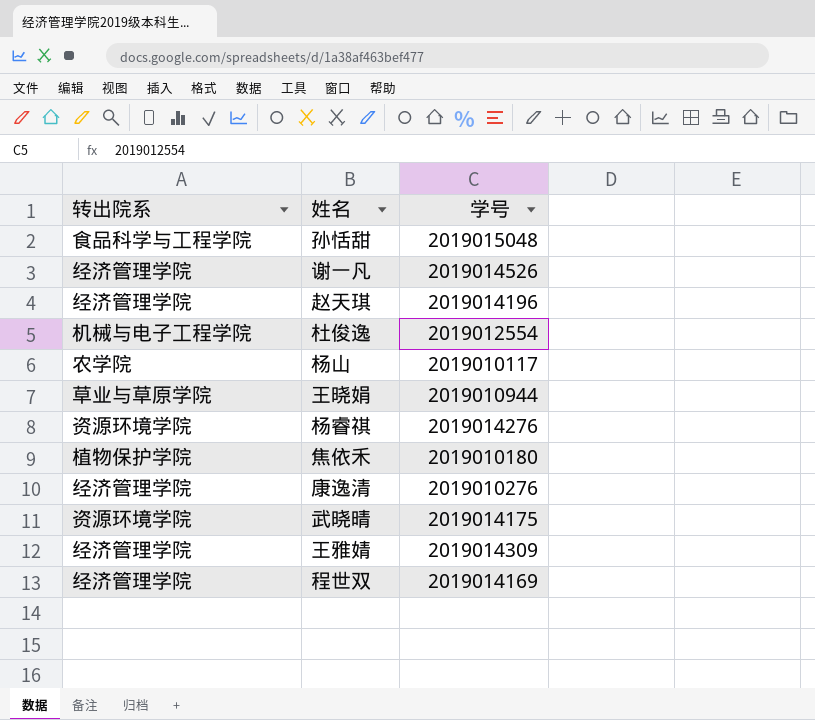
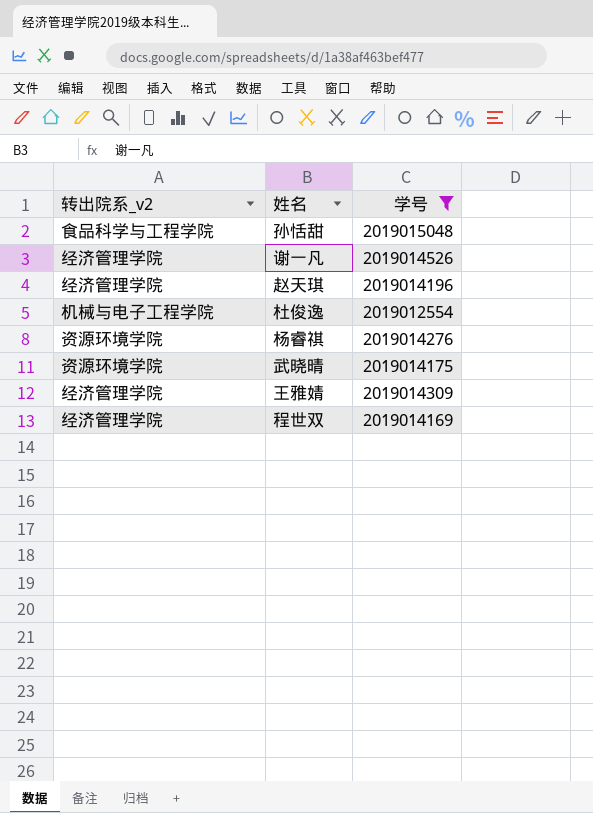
filter: none -> 学号 >= 2019012554
column name: 转出院系 -> 转出院系_v2

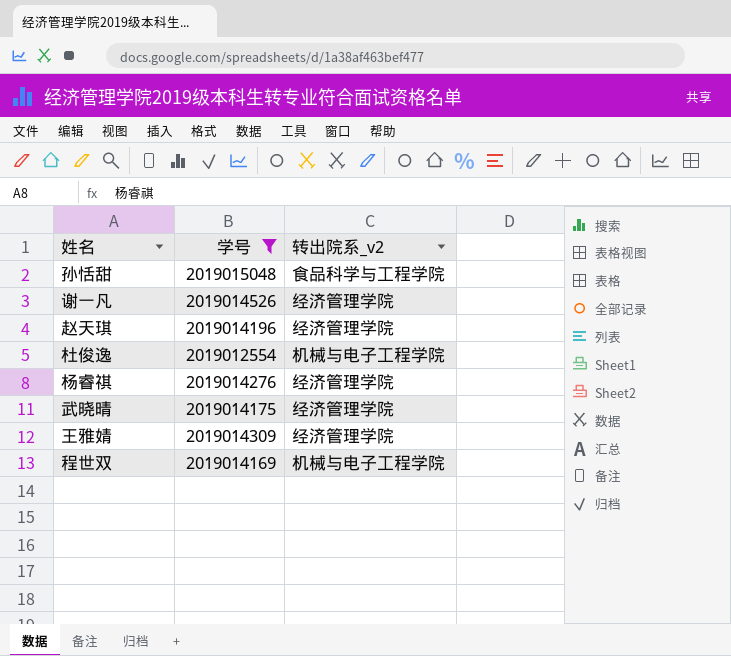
column 转出院系_v2 | position: 1 -> 3
杨睿祺 | 转出院系_v2: 资源环境学院 -> 经济管理学院
武晓晴 | 转出院系_v2: 资源环境学院 -> 经济管理学院
程世双 | 转出院系_v2: 经济管理学院 -> 机械与电子工程学院

